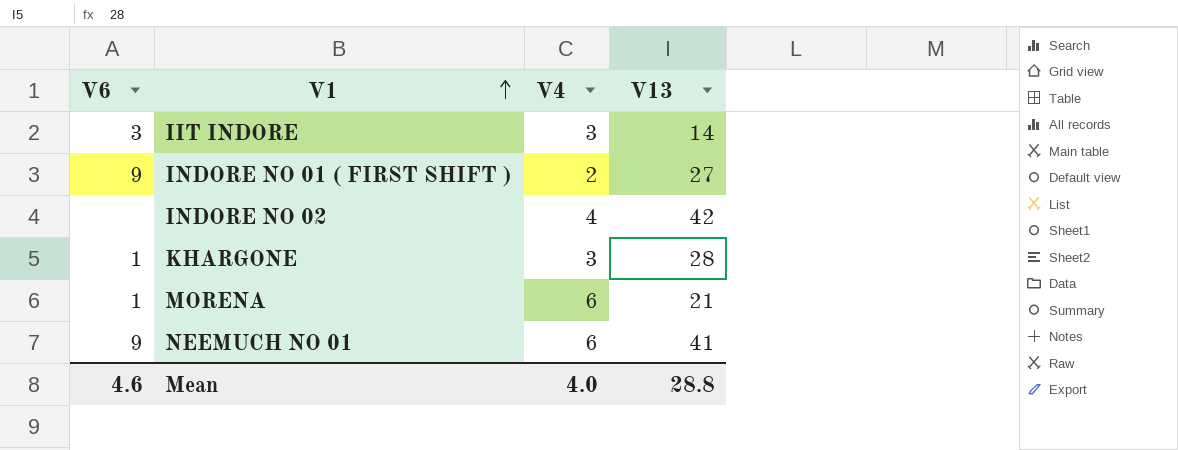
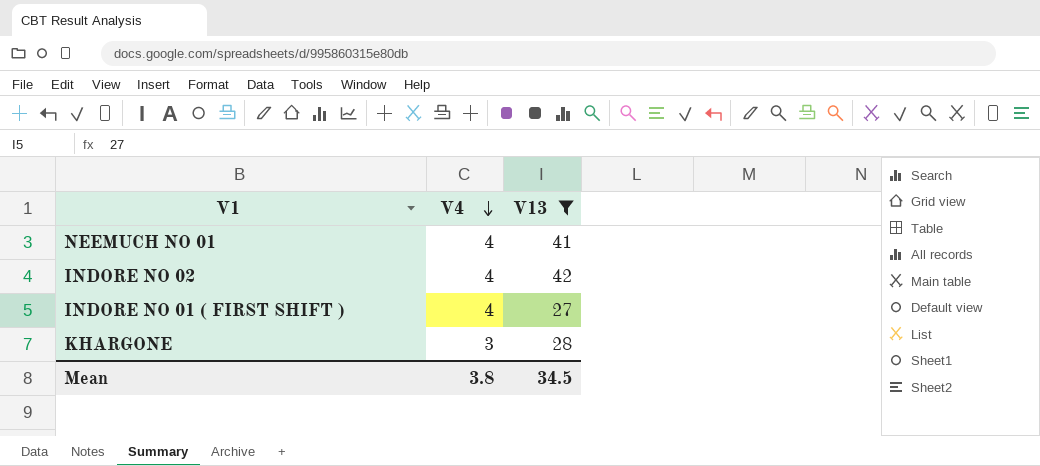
filter: none -> V13 >= 27
row order: V1 ascending -> V4 descending
column V6 | position: 1 -> none
NEEMUCH NO 01 | V4: 6 -> 4
INDORE NO 01 ( FIRST SHIFT ) | V4: 2 -> 4
Mean | V4: 4.0 -> 3.8
Mean | V13: 28.8 -> 34.5

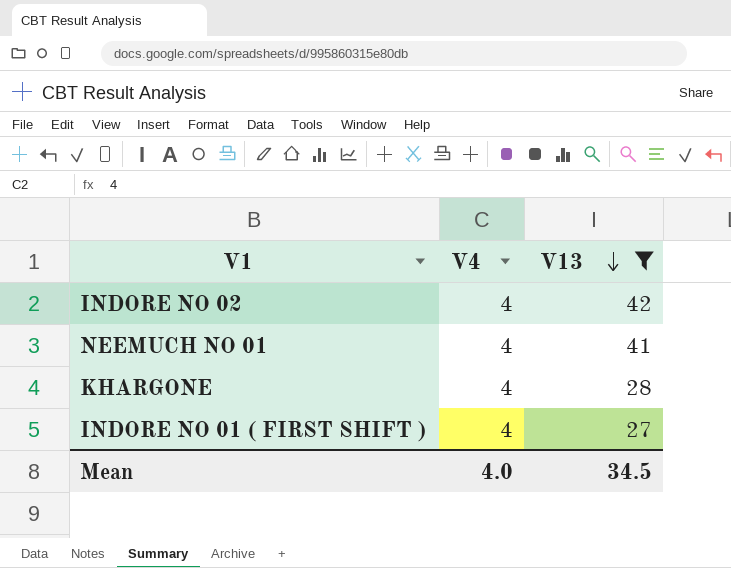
row order: V4 descending -> V13 descending
KHARGONE | V4: 3 -> 4
Mean | V4: 3.8 -> 4.0

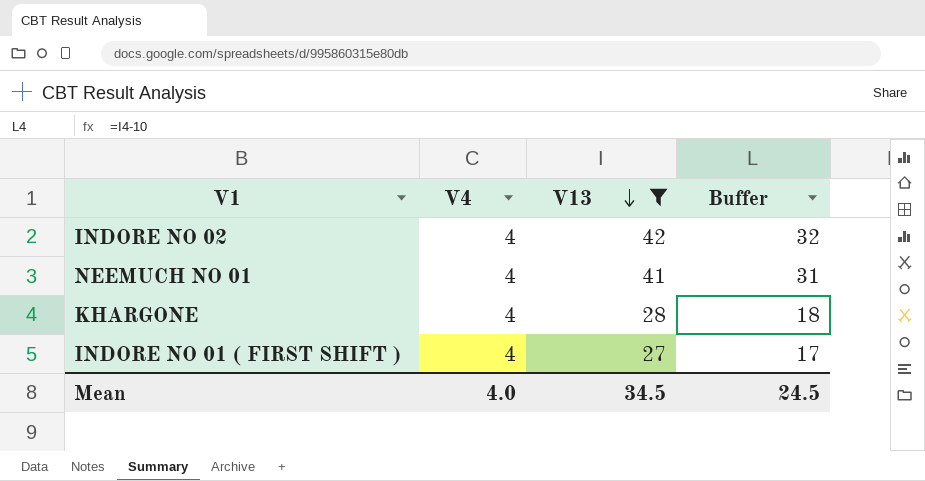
column Buffer | formula: none -> [V13] - 10

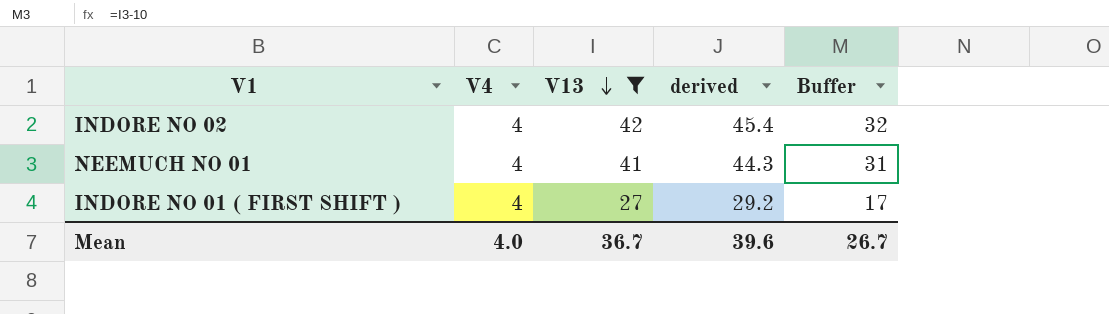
column derived | formula: none -> [V13] * 1.08
row KHARGONE: 4 | 28 | 18 -> none
Mean | V13: 34.5 -> 36.7
Mean | Buffer: 24.5 -> 26.7

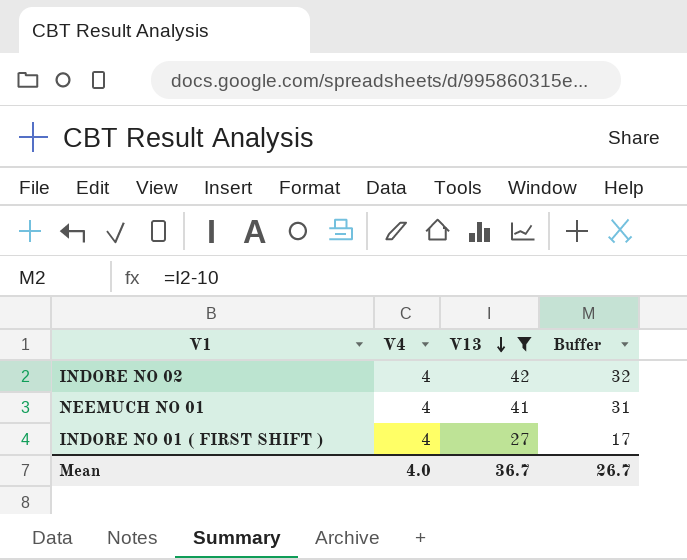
column derived | formula: [V13] * 1.08 -> none

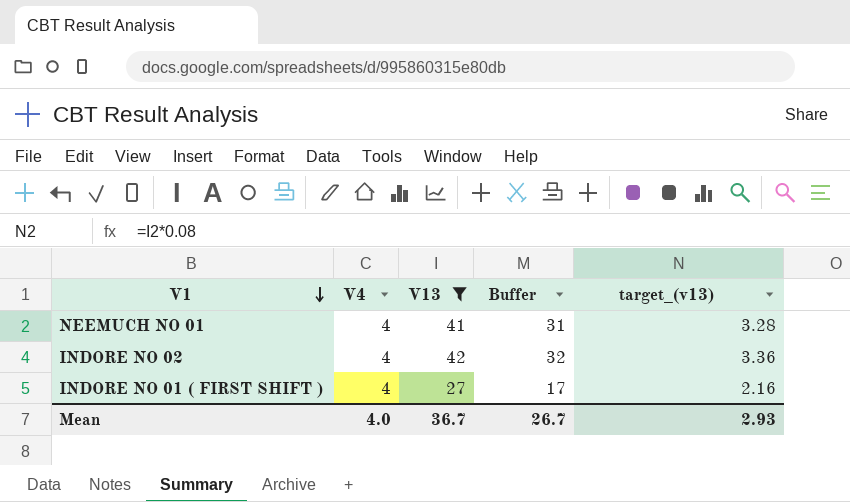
row order: V13 descending -> V1 descending
column target_(v13) | formula: none -> [V13] * 0.08

